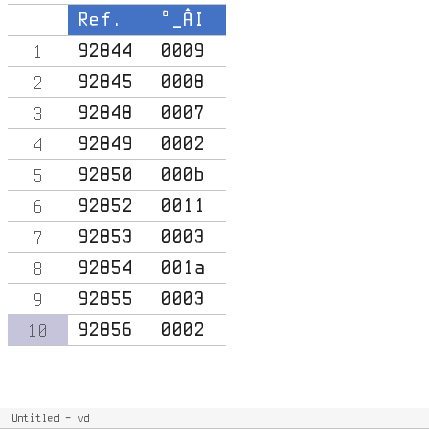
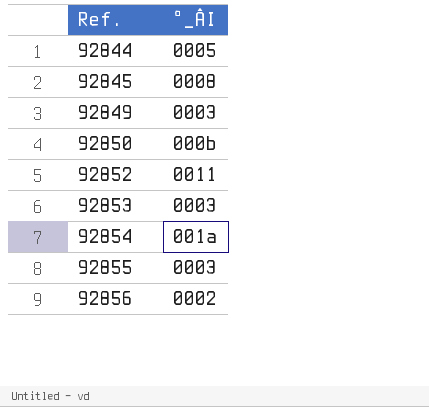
row 92848: 0007 -> none
92844 | °_ÂI: 0009 -> 0005
92849 | °_ÂI: 0002 -> 0003

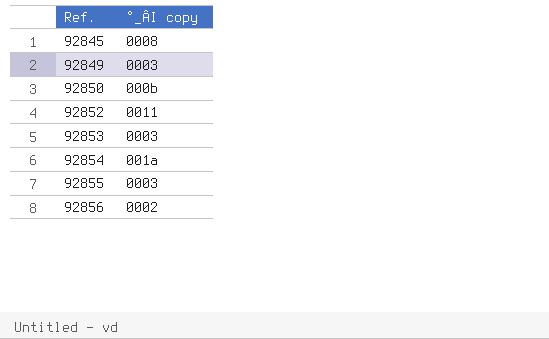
column name: °_ÂI -> °_ÂI copy
row 92844: 0005 -> none

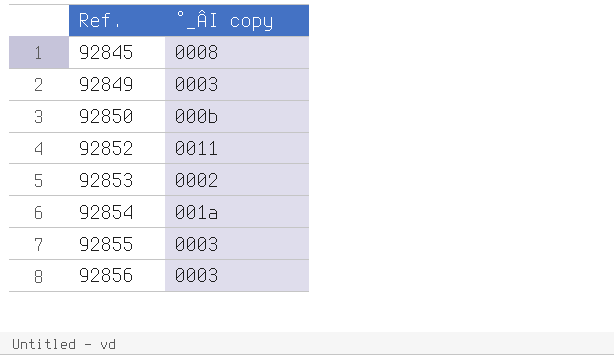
92853 | °_ÂI copy: 0003 -> 0002
92856 | °_ÂI copy: 0002 -> 0003

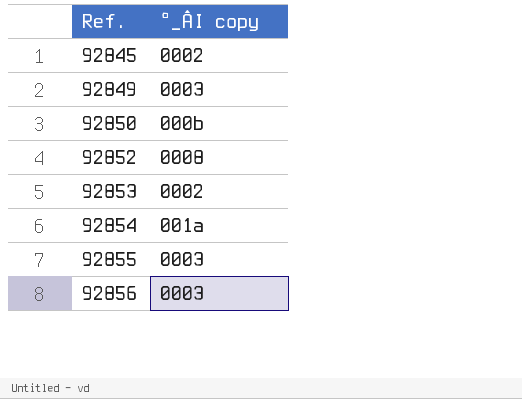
92845 | °_ÂI copy: 0008 -> 0002
92852 | °_ÂI copy: 0011 -> 0008

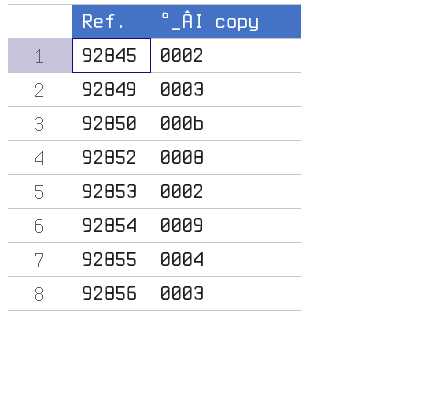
92854 | °_ÂI copy: 001a -> 0009
92855 | °_ÂI copy: 0003 -> 0004

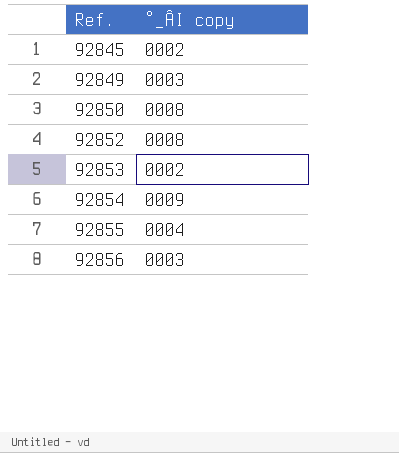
92850 | °_ÂI copy: 000b -> 0008

